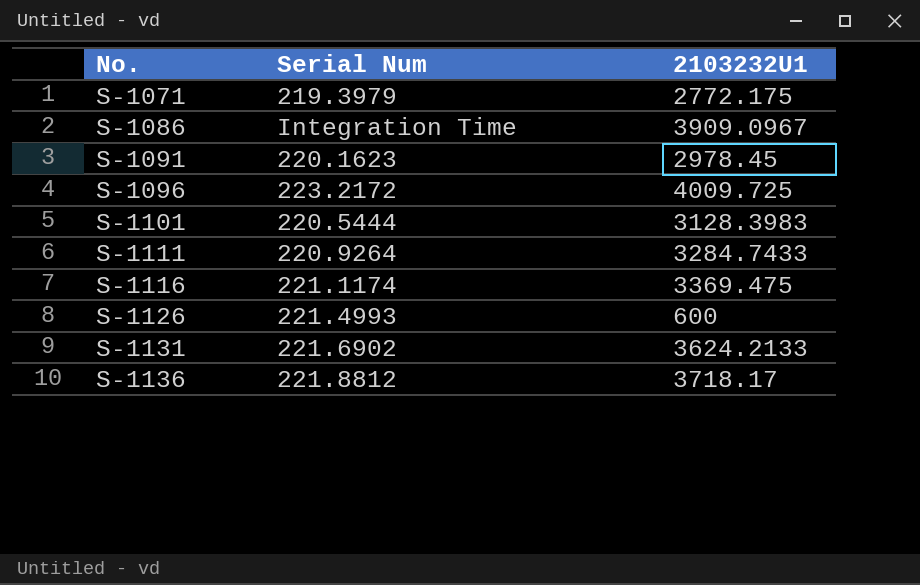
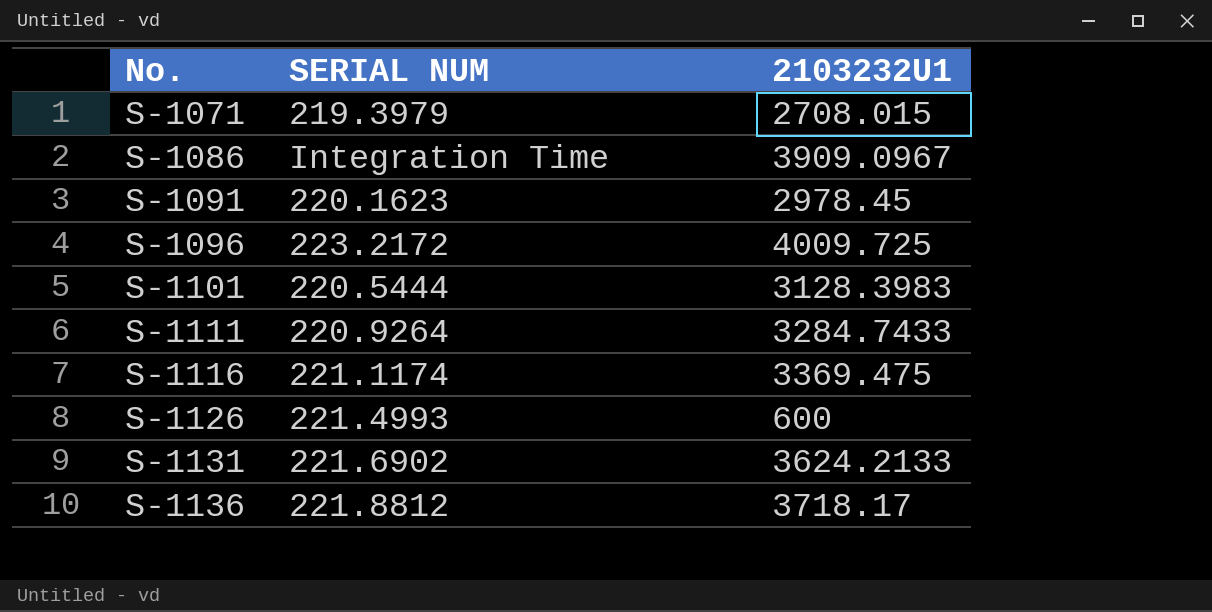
column name: Serial Num -> SERIAL NUM
S-1071 | 2103232U1: 2772.175 -> 2708.015

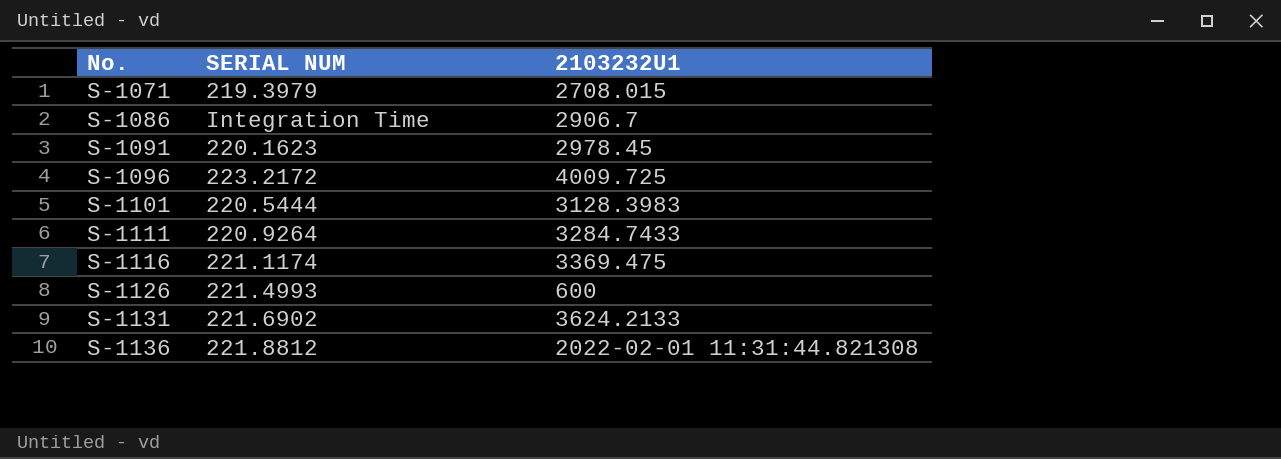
S-1086 | 2103232U1: 3909.0967 -> 2906.7
S-1136 | 2103232U1: 3718.17 -> 2022-02-01 11:31:44.821308

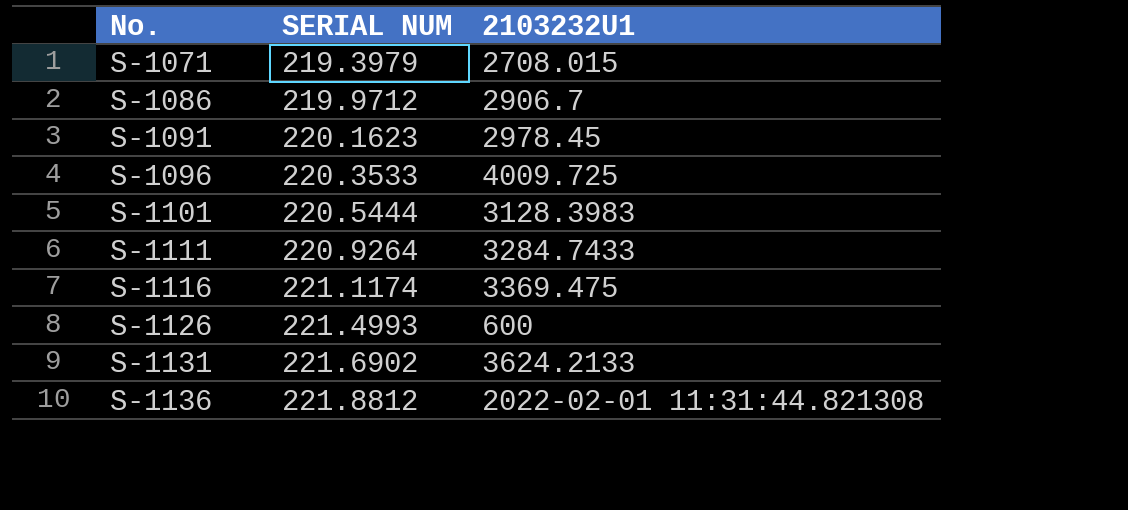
S-1086 | SERIAL NUM: Integration Time -> 219.9712
S-1096 | SERIAL NUM: 223.2172 -> 220.3533

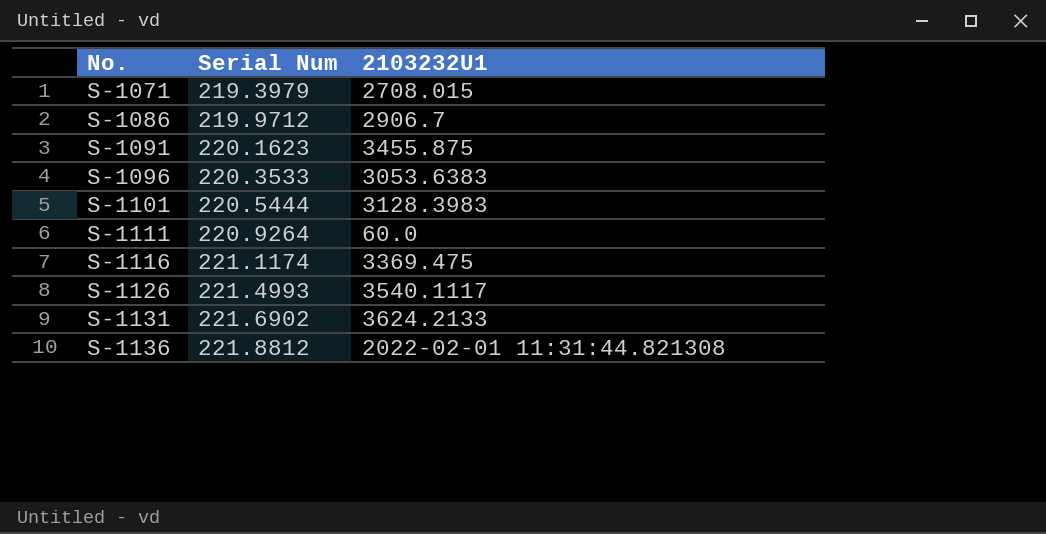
column name: SERIAL NUM -> Serial Num
S-1091 | 2103232U1: 2978.45 -> 3455.875
S-1096 | 2103232U1: 4009.725 -> 3053.6383
S-1111 | 2103232U1: 3284.7433 -> 60.0
S-1126 | 2103232U1: 600 -> 3540.1117

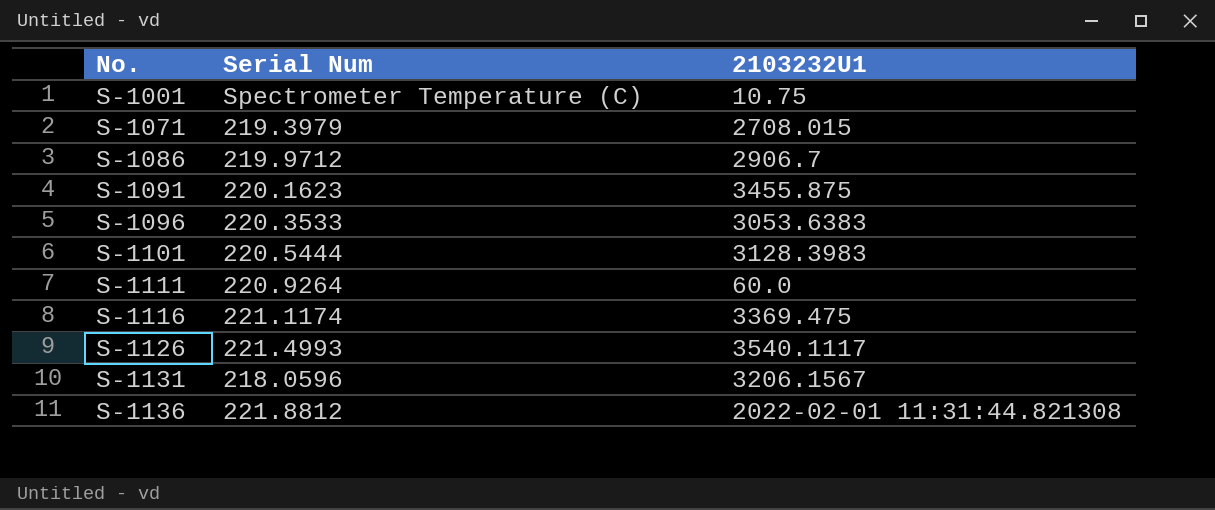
row S-1001: none -> Spectrometer Temperature (C) | 10.75
S-1131 | Serial Num: 221.6902 -> 218.0596
S-1131 | 2103232U1: 3624.2133 -> 3206.1567

